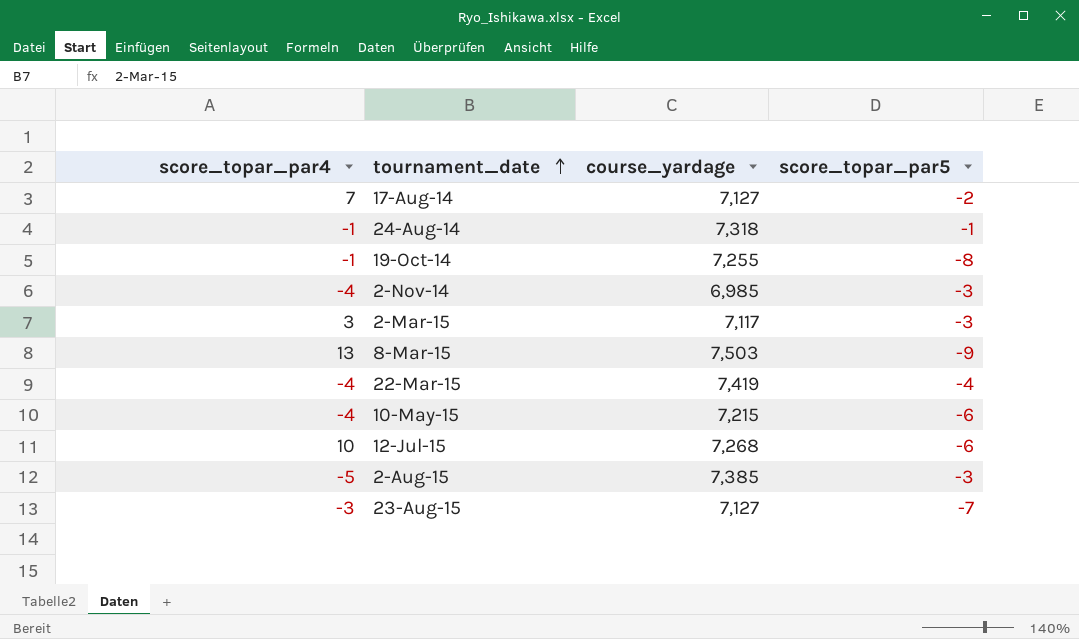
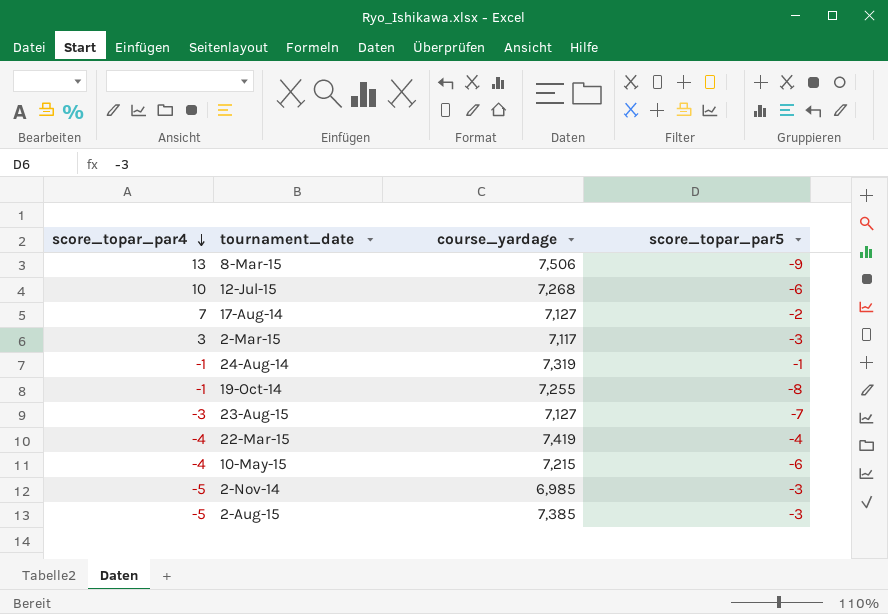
row order: tournament_date ascending -> score_topar_par4 descending
8-Mar-15 | course_yardage: 7,503 -> 7,506
24-Aug-14 | course_yardage: 7,318 -> 7,319
2-Nov-14 | score_topar_par4: -4 -> -5

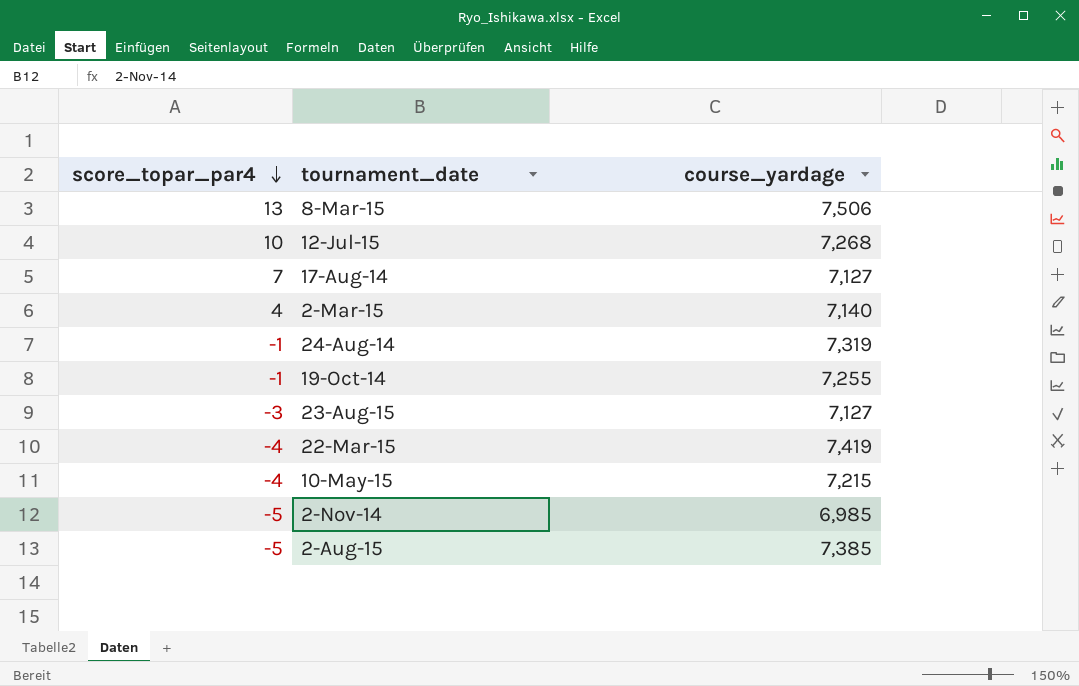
column score_topar_par5 | position: 4 -> none
2-Mar-15 | score_topar_par4: 3 -> 4
2-Mar-15 | course_yardage: 7,117 -> 7,140

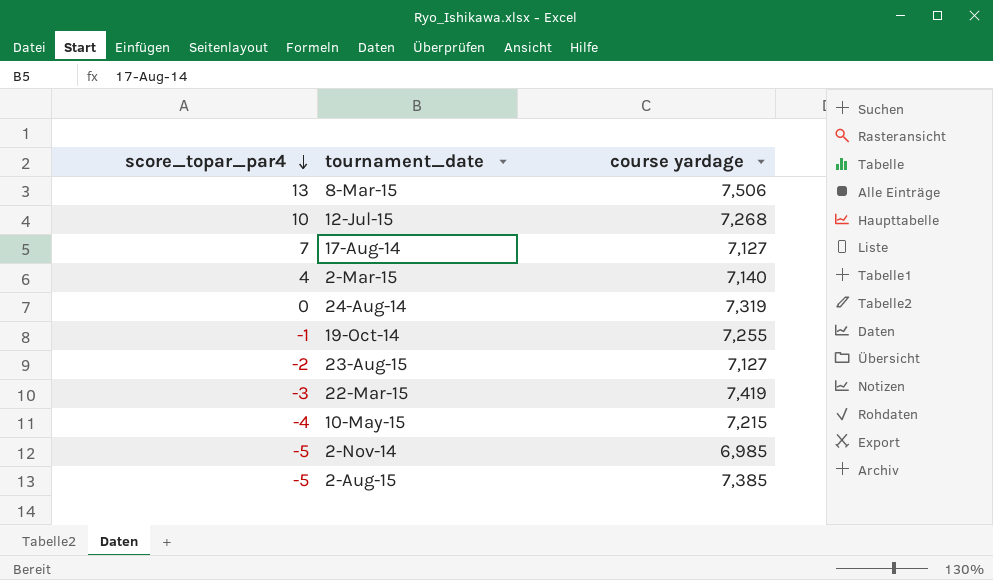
column name: course_yardage -> course yardage
24-Aug-14 | score_topar_par4: -1 -> 0
23-Aug-15 | score_topar_par4: -3 -> -2
22-Mar-15 | score_topar_par4: -4 -> -3

